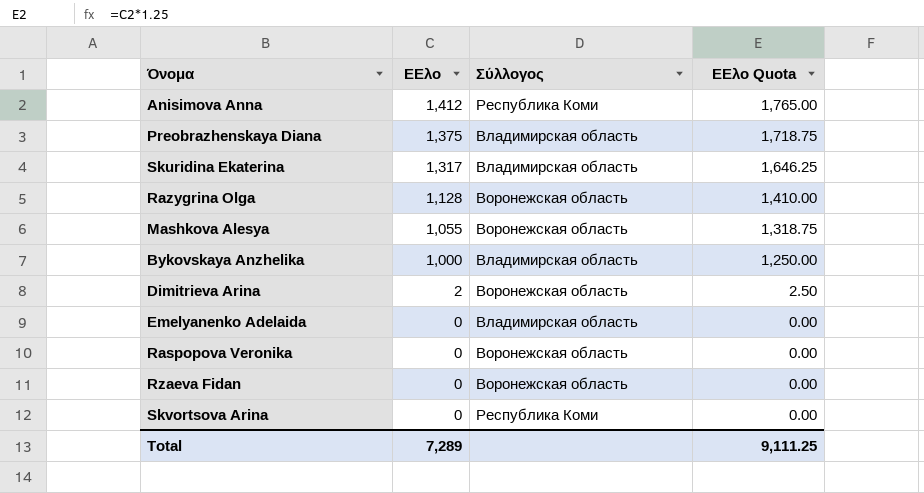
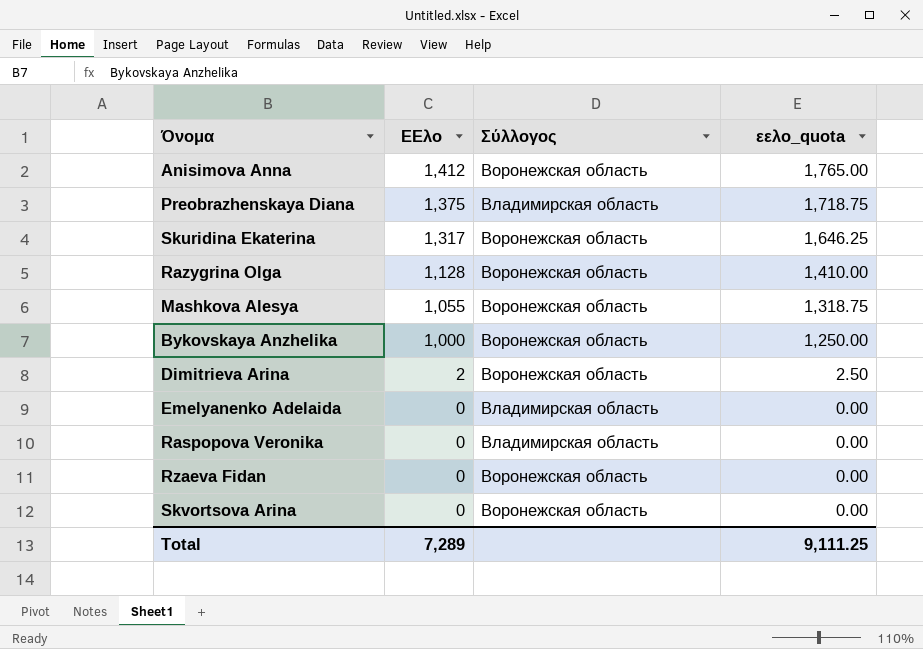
column name: ΕΕλο Quota -> εελο_quota
Anisimova Anna | Σύλλογος: Республика Коми -> Воронежская область
Skuridina Ekaterina | Σύλλογος: Владимирская область -> Воронежская область
Bykovskaya Anzhelika | Σύλλογος: Владимирская область -> Воронежская область
Raspopova Veronika | Σύλλογος: Воронежская область -> Владимирская область
Skvortsova Arina | Σύλλογος: Республика Коми -> Воронежская область

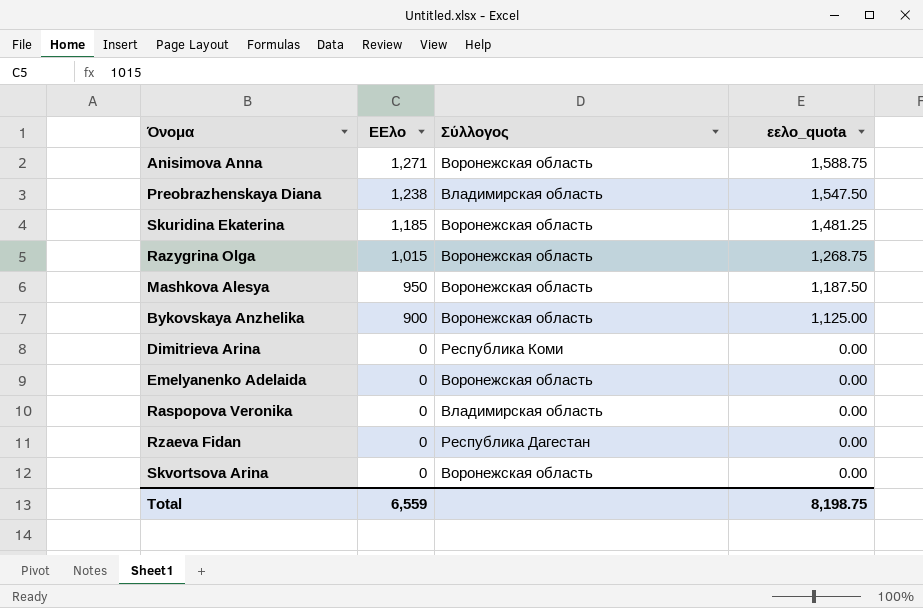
Anisimova Anna | ΕΕλο: 1,412 -> 1,271
Anisimova Anna | εελο_quota: 1,765.00 -> 1,588.75
Preobrazhenskaya Diana | ΕΕλο: 1,375 -> 1,238
Preobrazhenskaya Diana | εελο_quota: 1,718.75 -> 1,547.50
Skuridina Ekaterina | ΕΕλο: 1,317 -> 1,185
Skuridina Ekaterina | εελο_quota: 1,646.25 -> 1,481.25
Razygrina Olga | ΕΕλο: 1,128 -> 1,015
Razygrina Olga | εελο_quota: 1,410.00 -> 1,268.75
Mashkova Alesya | ΕΕλο: 1,055 -> 950
Mashkova Alesya | εελο_quota: 1,318.75 -> 1,187.50
Bykovskaya Anzhelika | ΕΕλο: 1,000 -> 900
Bykovskaya Anzhelika | εελο_quota: 1,250.00 -> 1,125.00
Dimitrieva Arina | ΕΕλο: 2 -> 0
Dimitrieva Arina | Σύλλογος: Воронежская область -> Республика Коми
Dimitrieva Arina | εελο_quota: 2.50 -> 0.00
Emelyanenko Adelaida | Σύλλογος: Владимирская область -> Воронежская область
Rzaeva Fidan | Σύλλογος: Воронежская область -> Республика Дагестан
Total | ΕΕλο: 7,289 -> 6,559
Total | εελο_quota: 9,111.25 -> 8,198.75

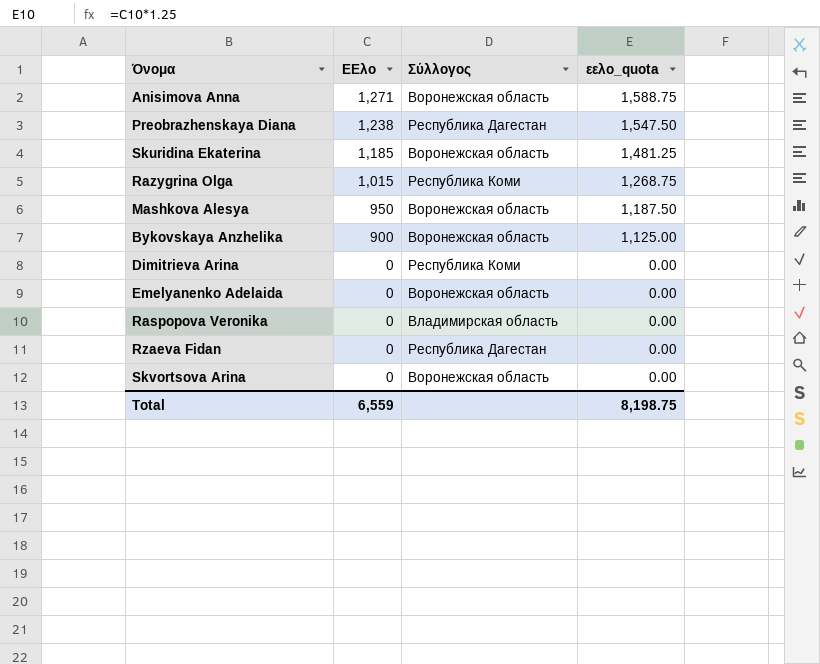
Preobrazhenskaya Diana | Σύλλογος: Владимирская область -> Республика Дагестан
Razygrina Olga | Σύλλογος: Воронежская область -> Республика Коми

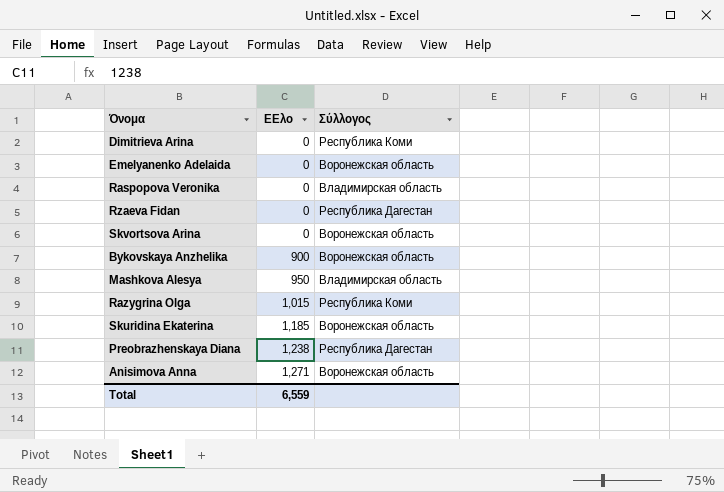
row order: ΕΕλο descending -> ΕΕλο ascending
column εελο_quota | formula: [ΕΕλο] * 1.25 -> none
Mashkova Alesya | Σύλλογος: Воронежская область -> Владимирская область

